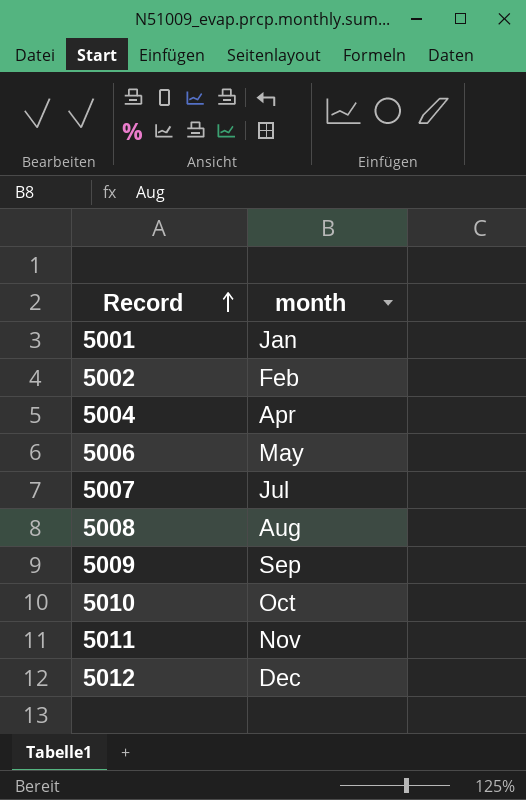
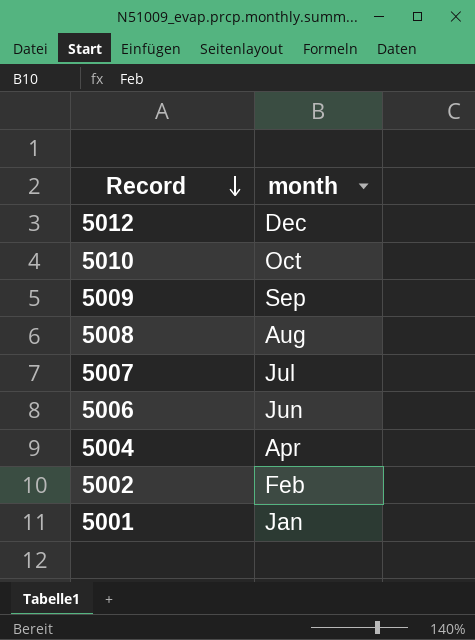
row order: Record ascending -> Record descending
row 5011: Nov -> none
5006 | month: May -> Jun

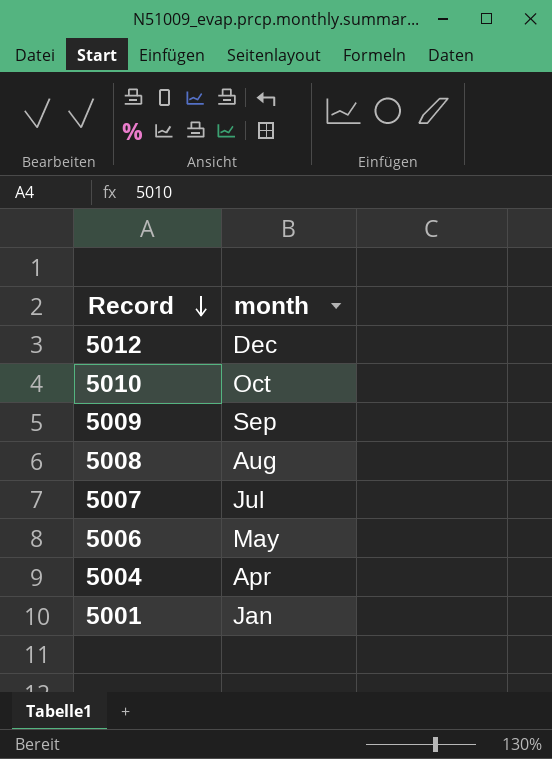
row 5002: Feb -> none
5006 | month: Jun -> May

